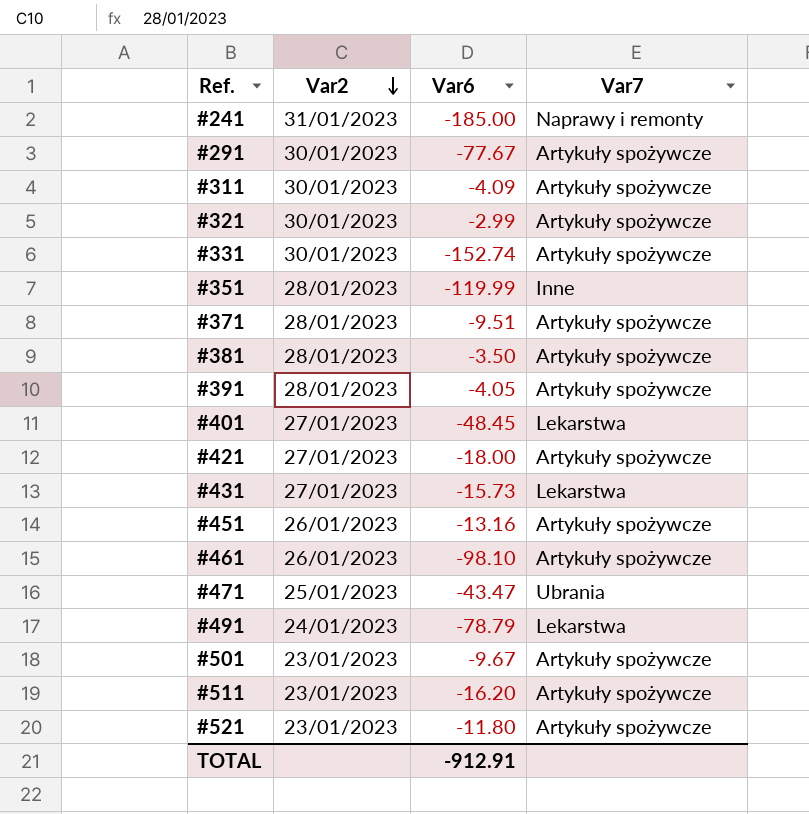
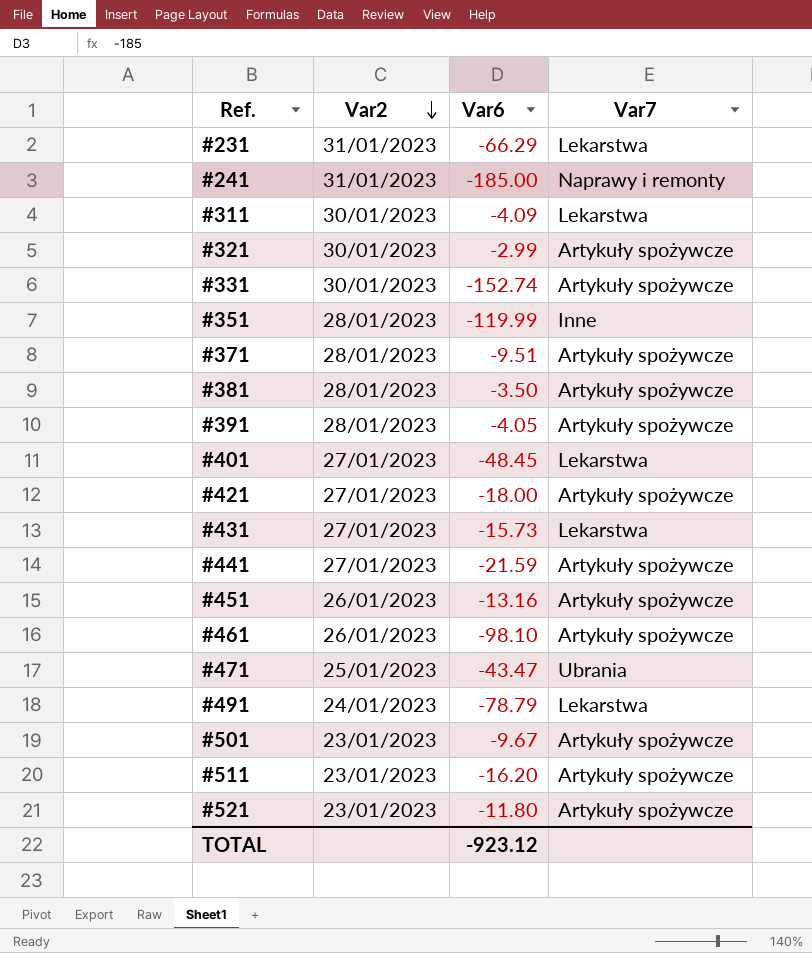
row #291: 30/01/2023 | -77.67 | Artykuły spożywcze -> none
row #231: none -> 31/01/2023 | -66.29 | Lekarstwa
#311 | Var7: Artykuły spożywcze -> Lekarstwa
row #441: none -> 27/01/2023 | -21.59 | Artykuły spożywcze
TOTAL | Var6: -912.91 -> -923.12

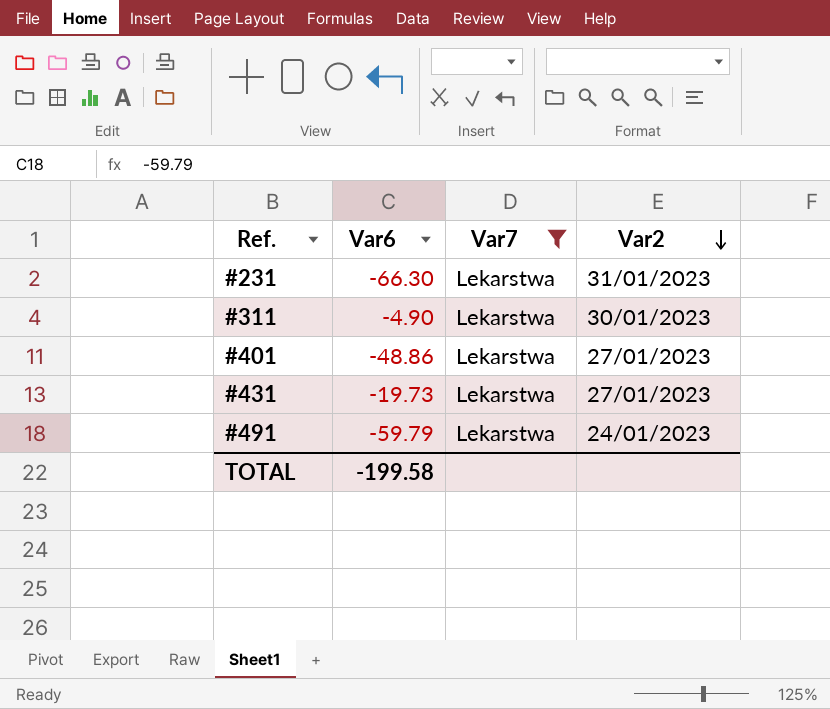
filter: none -> Var7 = Lekarstwa
column Var2 | position: 2 -> 4
#231 | Var6: -66.29 -> -66.30
#311 | Var6: -4.09 -> -4.90
#401 | Var6: -48.45 -> -48.86
#431 | Var6: -15.73 -> -19.73
#491 | Var6: -78.79 -> -59.79
TOTAL | Var6: -923.12 -> -199.58

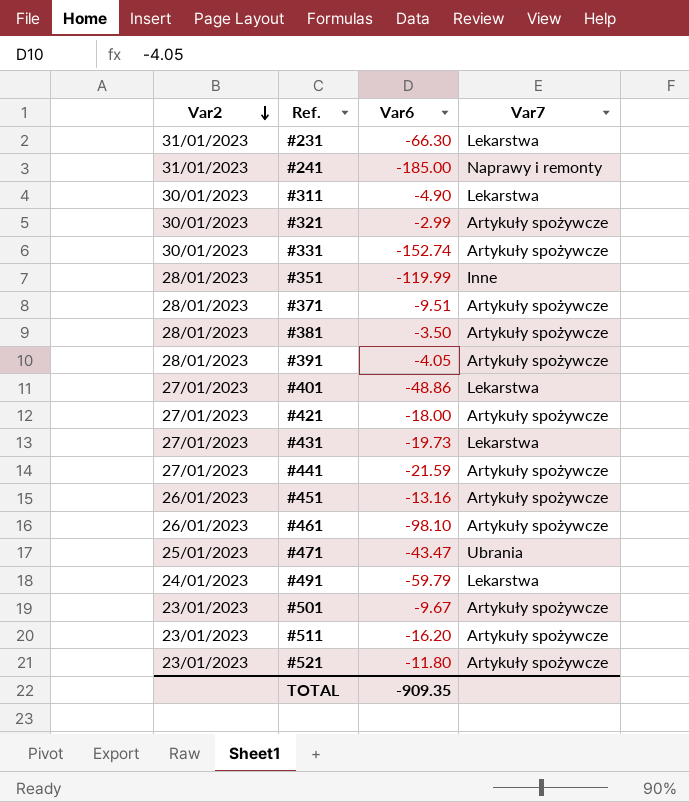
filter: Var7 = Lekarstwa -> none
column Var2 | position: 4 -> 1
TOTAL | Var6: -199.58 -> -909.35

